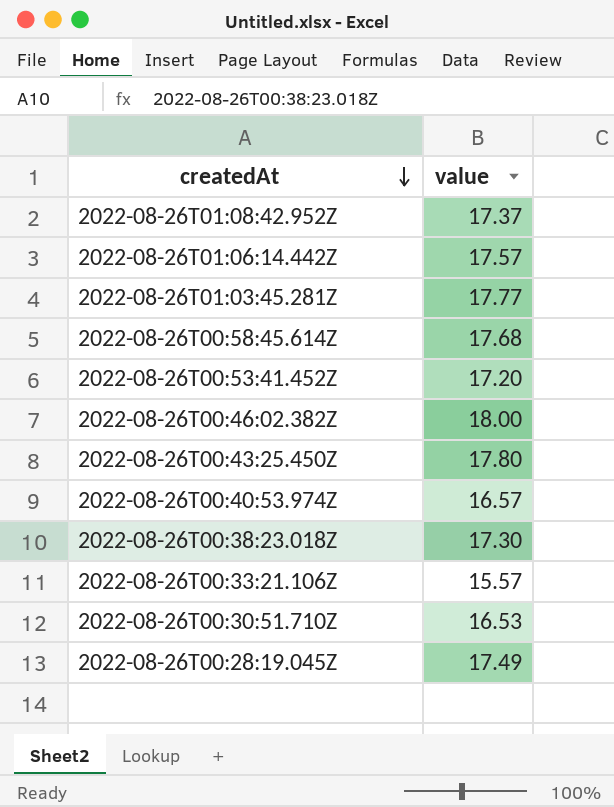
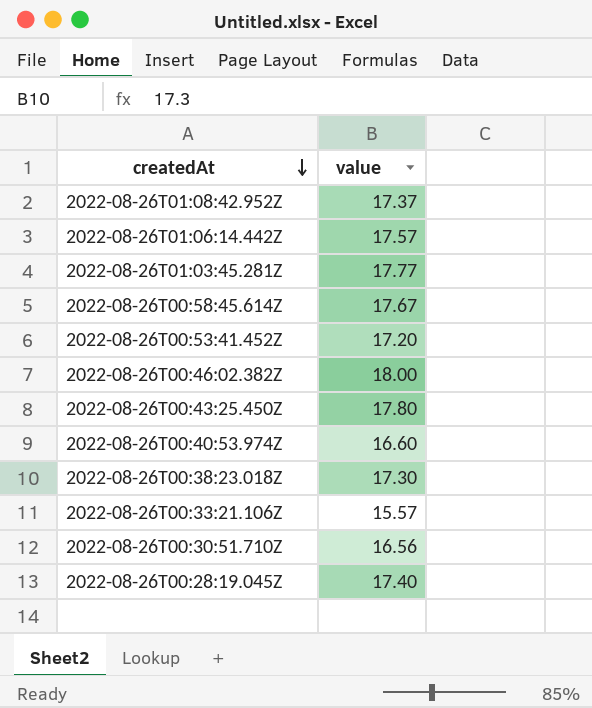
2022-08-26T00:58:45.614Z | value: 17.68 -> 17.67
2022-08-26T00:40:53.974Z | value: 16.57 -> 16.60
2022-08-26T00:30:51.710Z | value: 16.53 -> 16.56
2022-08-26T00:28:19.045Z | value: 17.49 -> 17.40

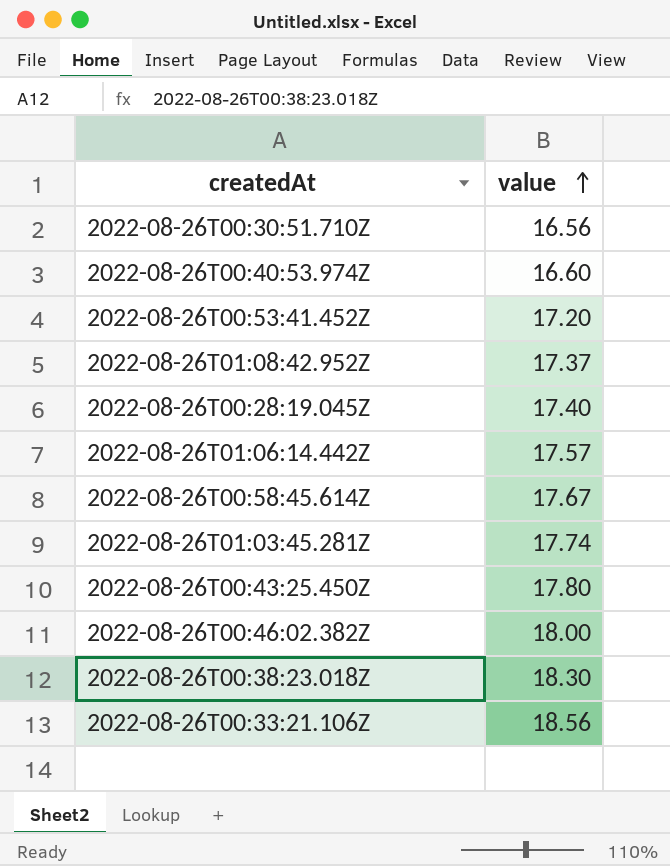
row order: createdAt descending -> value ascending
2022-08-26T01:03:45.281Z | value: 17.77 -> 17.74
2022-08-26T00:38:23.018Z | value: 17.30 -> 18.30
2022-08-26T00:33:21.106Z | value: 15.57 -> 18.56

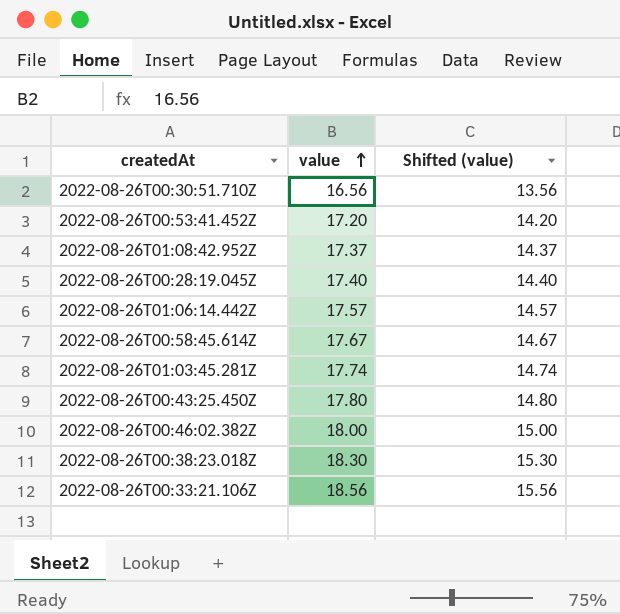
column Shifted (value) | formula: none -> [value] - 3
row 2022-08-26T00:40:53.974Z: 16.60 -> none

